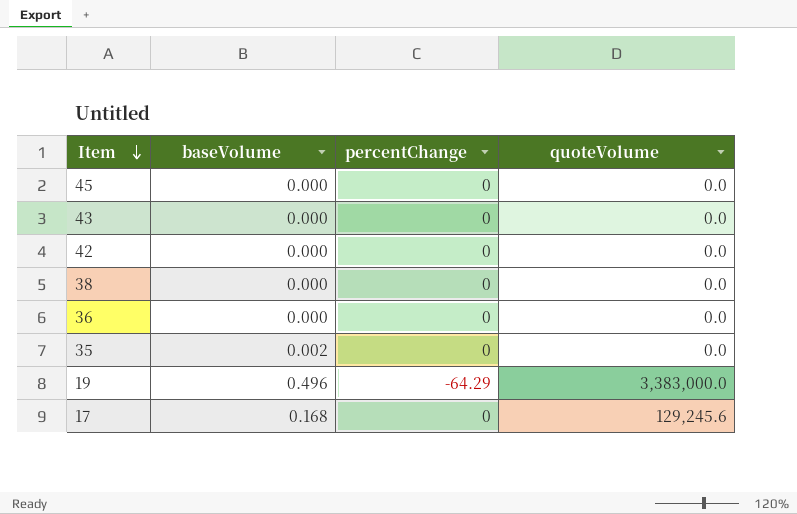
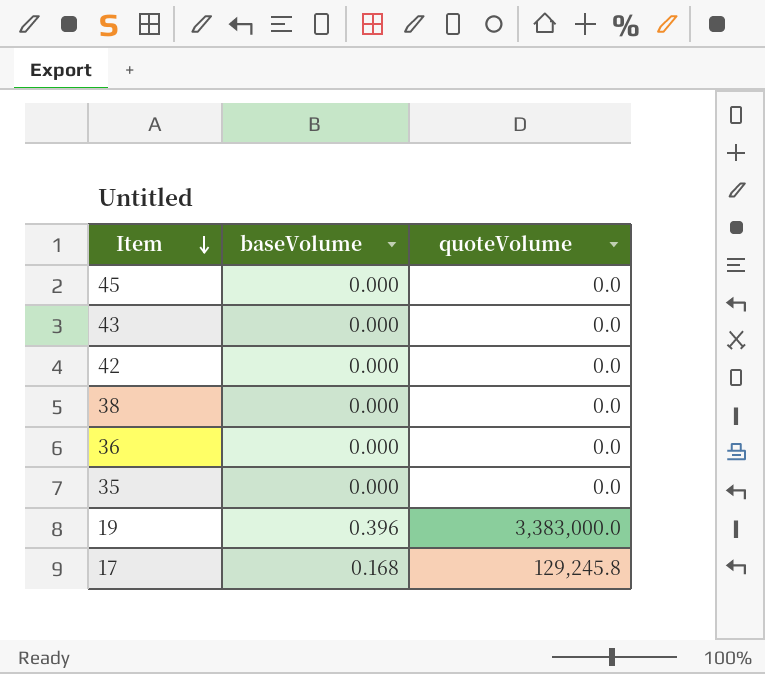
column percentChange | position: 3 -> none
35 | baseVolume: 0.002 -> 0.000
19 | baseVolume: 0.496 -> 0.396
17 | quoteVolume: 129,245.6 -> 129,245.8

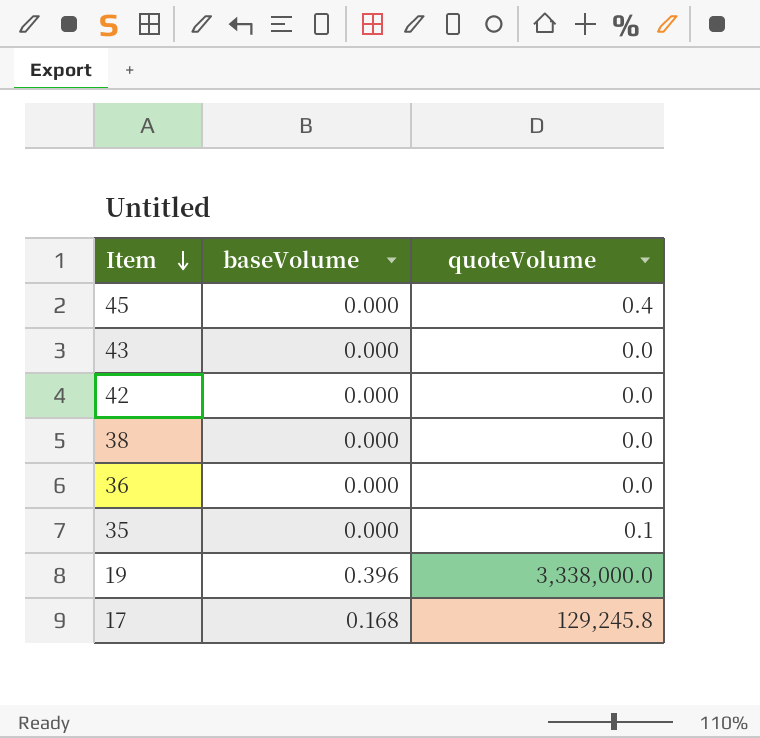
45 | quoteVolume: 0.0 -> 0.4
35 | quoteVolume: 0.0 -> 0.1
19 | quoteVolume: 3,383,000.0 -> 3,338,000.0

